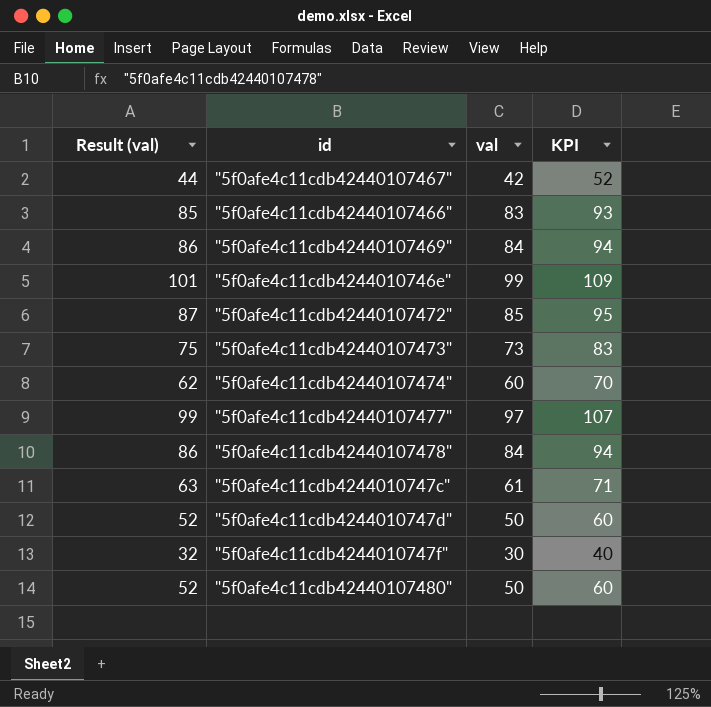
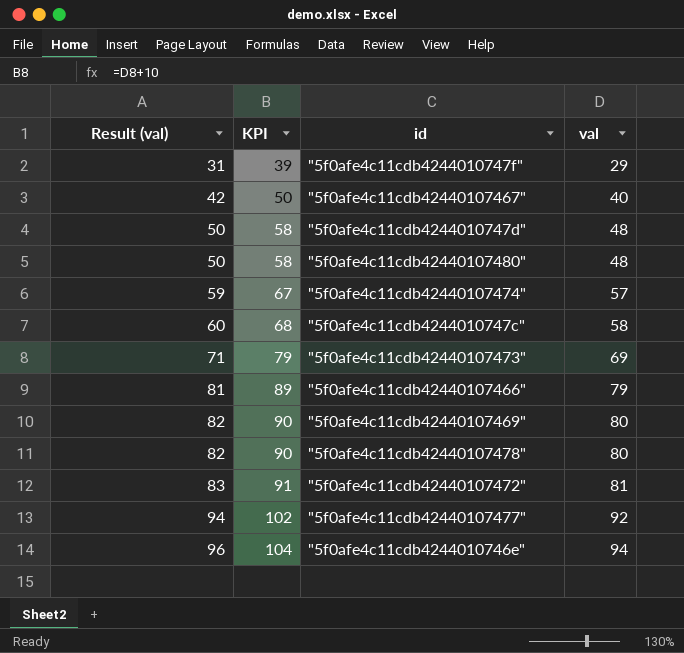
row order: none -> Result (val) ascending
column KPI | position: 4 -> 2
"5f0afe4c11cdb4244010747f" | Result (val): 32 -> 31
"5f0afe4c11cdb4244010747f" | KPI: 40 -> 39
"5f0afe4c11cdb4244010747f" | val: 30 -> 29
"5f0afe4c11cdb42440107467" | Result (val): 44 -> 42
"5f0afe4c11cdb42440107467" | KPI: 52 -> 50
"5f0afe4c11cdb42440107467" | val: 42 -> 40
"5f0afe4c11cdb4244010747d" | Result (val): 52 -> 50
"5f0afe4c11cdb4244010747d" | KPI: 60 -> 58
"5f0afe4c11cdb4244010747d" | val: 50 -> 48
"5f0afe4c11cdb42440107480" | Result (val): 52 -> 50
"5f0afe4c11cdb42440107480" | KPI: 60 -> 58
"5f0afe4c11cdb42440107480" | val: 50 -> 48
"5f0afe4c11cdb42440107474" | Result (val): 62 -> 59
"5f0afe4c11cdb42440107474" | KPI: 70 -> 67
"5f0afe4c11cdb42440107474" | val: 60 -> 57
"5f0afe4c11cdb4244010747c" | Result (val): 63 -> 60
"5f0afe4c11cdb4244010747c" | KPI: 71 -> 68
"5f0afe4c11cdb4244010747c" | val: 61 -> 58
"5f0afe4c11cdb42440107473" | Result (val): 75 -> 71
"5f0afe4c11cdb42440107473" | KPI: 83 -> 79
"5f0afe4c11cdb42440107473" | val: 73 -> 69
"5f0afe4c11cdb42440107466" | Result (val): 85 -> 81
"5f0afe4c11cdb42440107466" | KPI: 93 -> 89
"5f0afe4c11cdb42440107466" | val: 83 -> 79
"5f0afe4c11cdb42440107469" | Result (val): 86 -> 82
"5f0afe4c11cdb42440107469" | KPI: 94 -> 90
"5f0afe4c11cdb42440107469" | val: 84 -> 80
"5f0afe4c11cdb42440107478" | Result (val): 86 -> 82
"5f0afe4c11cdb42440107478" | KPI: 94 -> 90
"5f0afe4c11cdb42440107478" | val: 84 -> 80
"5f0afe4c11cdb42440107472" | Result (val): 87 -> 83
"5f0afe4c11cdb42440107472" | KPI: 95 -> 91
"5f0afe4c11cdb42440107472" | val: 85 -> 81
"5f0afe4c11cdb42440107477" | Result (val): 99 -> 94
"5f0afe4c11cdb42440107477" | KPI: 107 -> 102
"5f0afe4c11cdb42440107477" | val: 97 -> 92
"5f0afe4c11cdb4244010746e" | Result (val): 101 -> 96
"5f0afe4c11cdb4244010746e" | KPI: 109 -> 104
"5f0afe4c11cdb4244010746e" | val: 99 -> 94

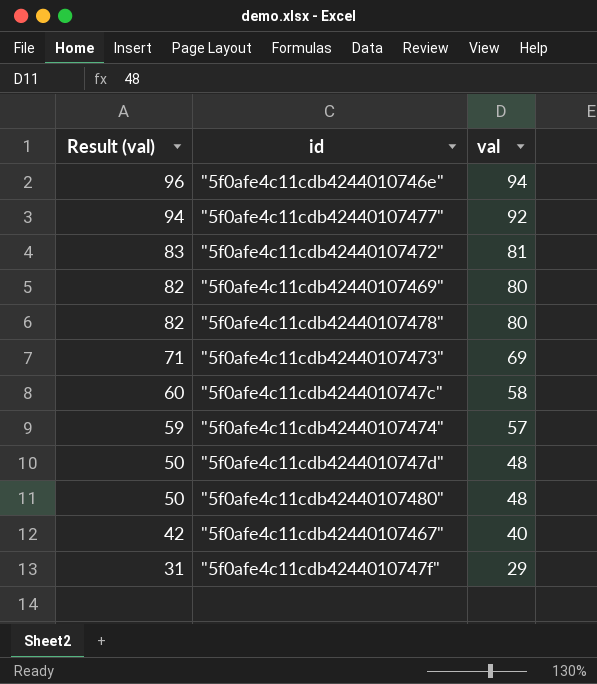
row order: Result (val) ascending -> Result (val) descending
column KPI | formula: [val] + 10 -> none
row "5f0afe4c11cdb42440107466": 81 | 89 | 79 -> none

